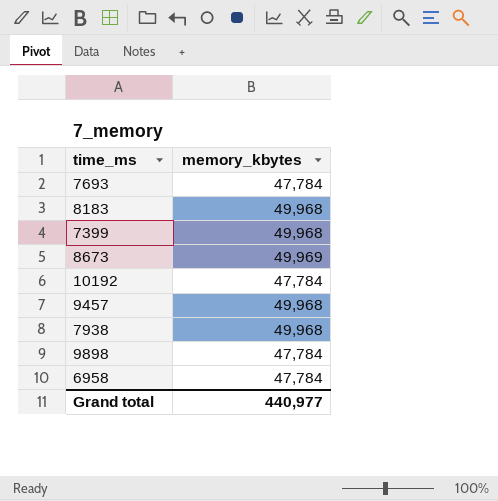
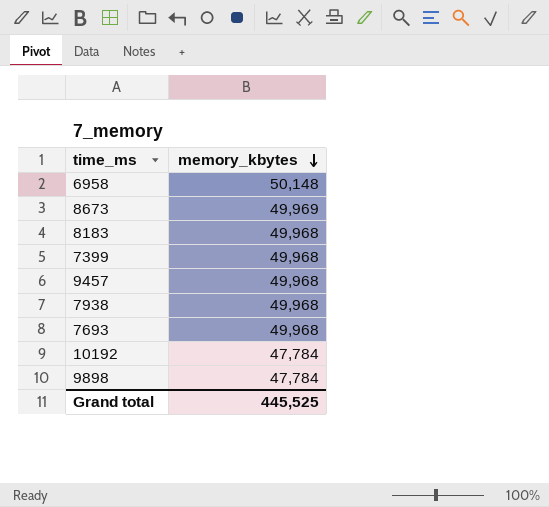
row order: none -> memory_kbytes descending
6958 | memory_kbytes: 47,784 -> 50,148
7693 | memory_kbytes: 47,784 -> 49,968
Grand total | memory_kbytes: 440,977 -> 445,525

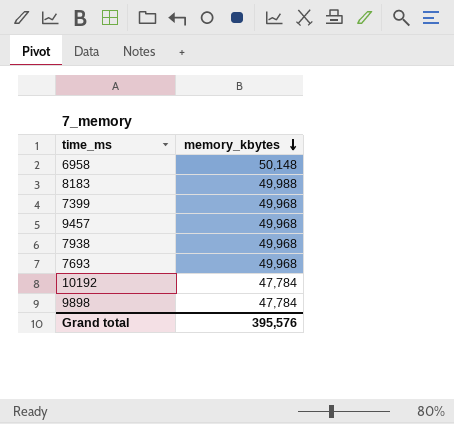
row 8673: 49,969 -> none
8183 | memory_kbytes: 49,968 -> 49,988
Grand total | memory_kbytes: 445,525 -> 395,576

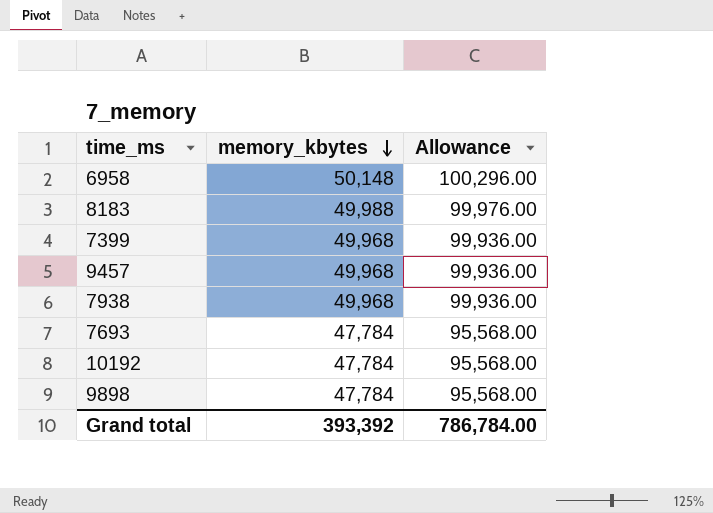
column Allowance | formula: none -> [memory_kbytes] * 2
7693 | memory_kbytes: 49,968 -> 47,784
Grand total | memory_kbytes: 395,576 -> 393,392

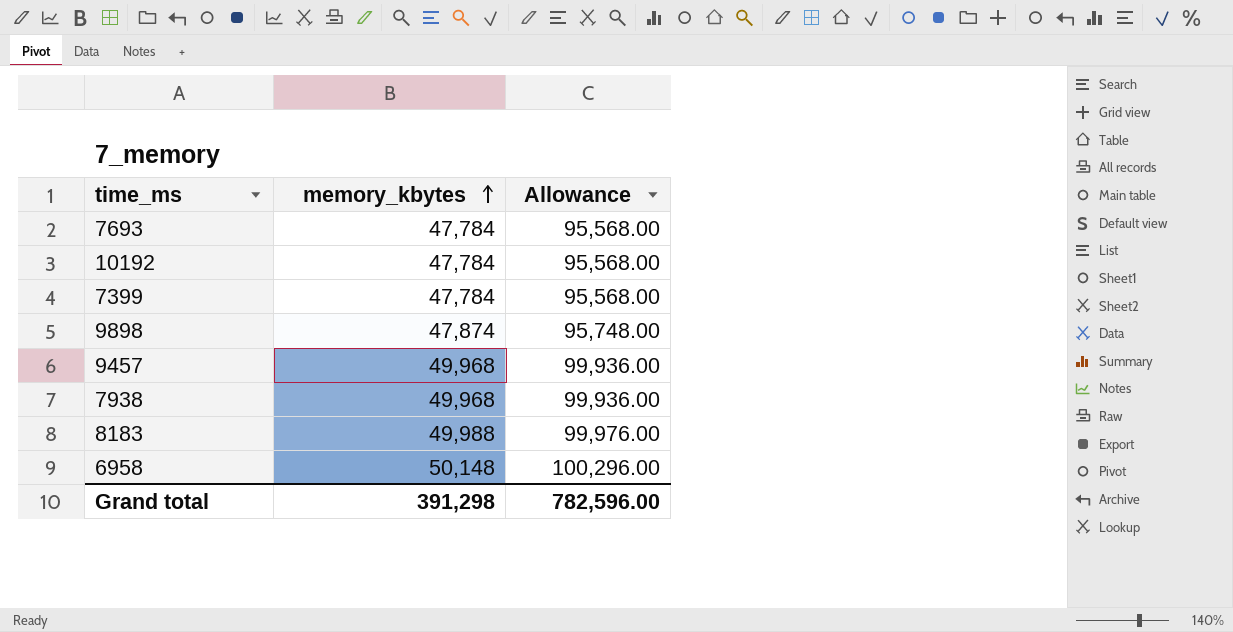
row order: memory_kbytes descending -> memory_kbytes ascending
7399 | memory_kbytes: 49,968 -> 47,784
7399 | Allowance: 99,936.00 -> 95,568.00
9898 | memory_kbytes: 47,784 -> 47,874
9898 | Allowance: 95,568.00 -> 95,748.00
Grand total | memory_kbytes: 393,392 -> 391,298
Grand total | Allowance: 786,784.00 -> 782,596.00

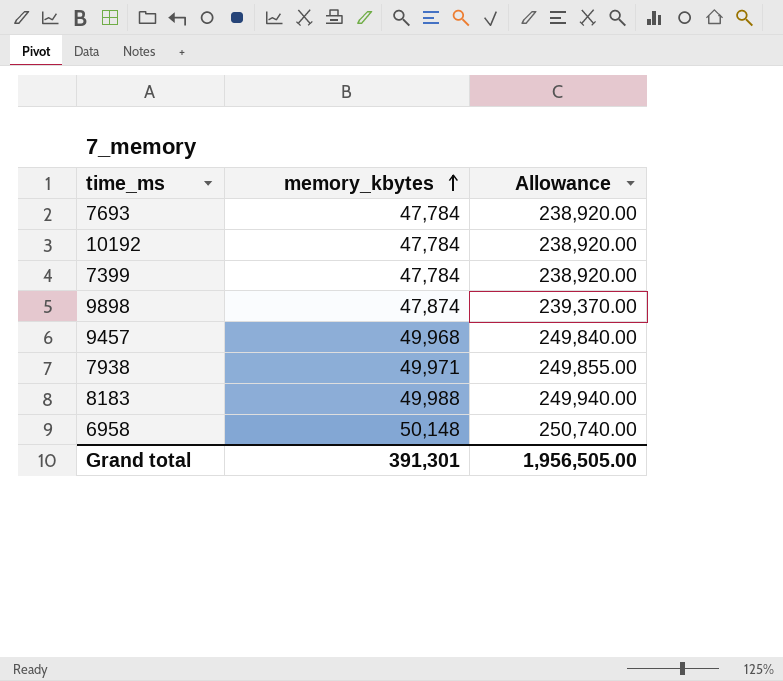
column Allowance | formula: [memory_kbytes] * 2 -> [memory_kbytes] * 5
7938 | memory_kbytes: 49,968 -> 49,971
Grand total | memory_kbytes: 391,298 -> 391,301
Grand total | Allowance: 782,596.00 -> 1,956,505.00

